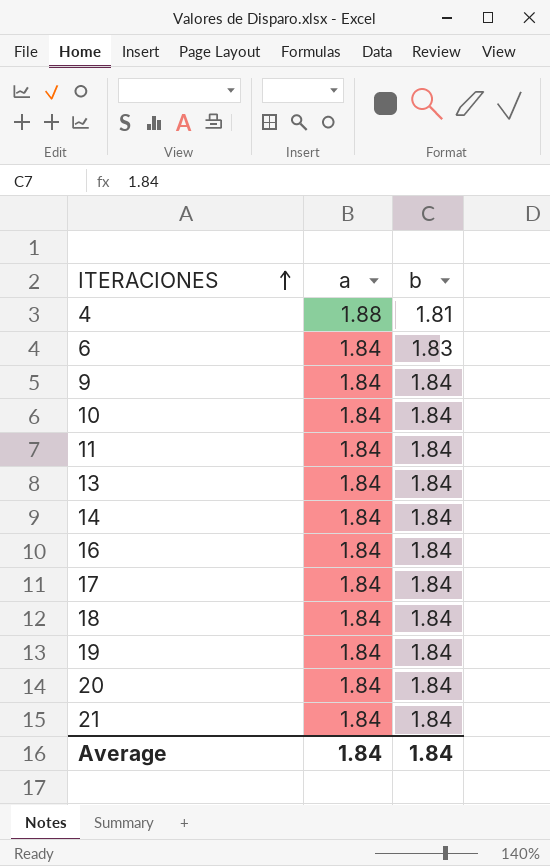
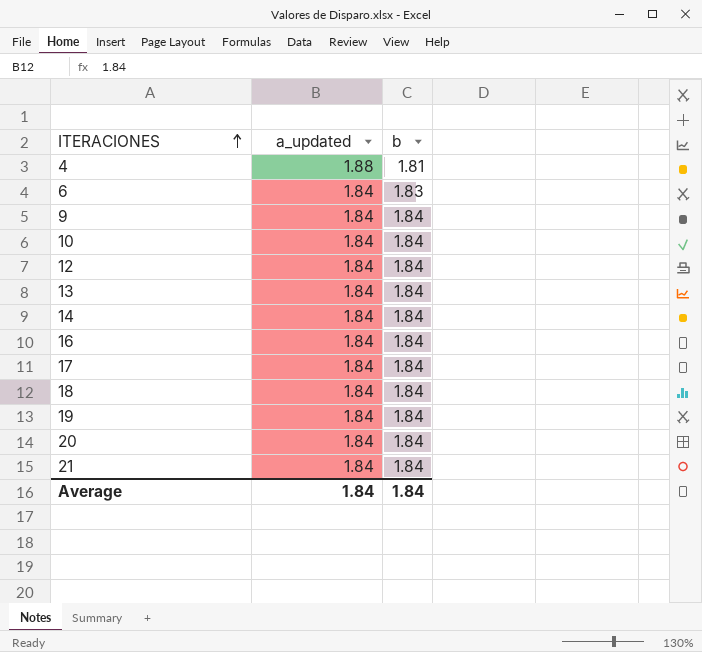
column name: a -> a_updated
row 11: 1.84 | 1.84 -> none
row 12: none -> 1.84 | 1.84

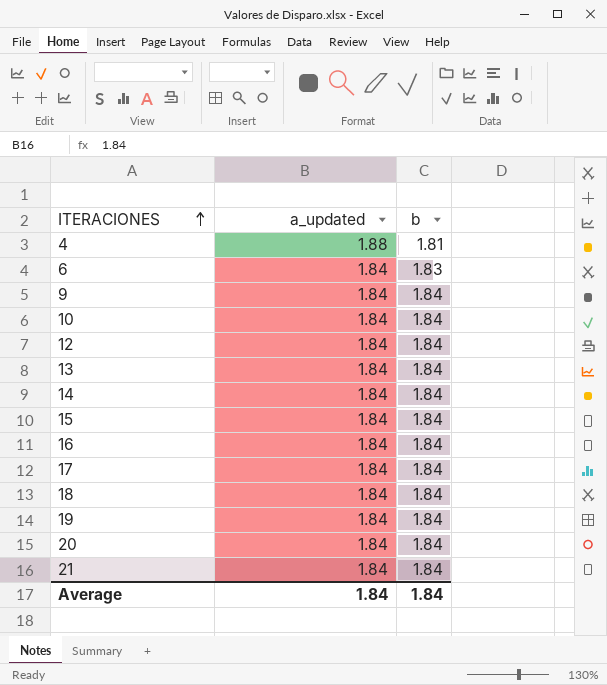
row 15: none -> 1.84 | 1.84

